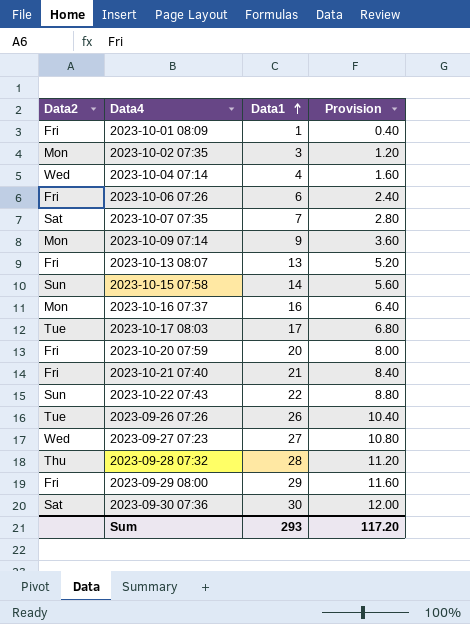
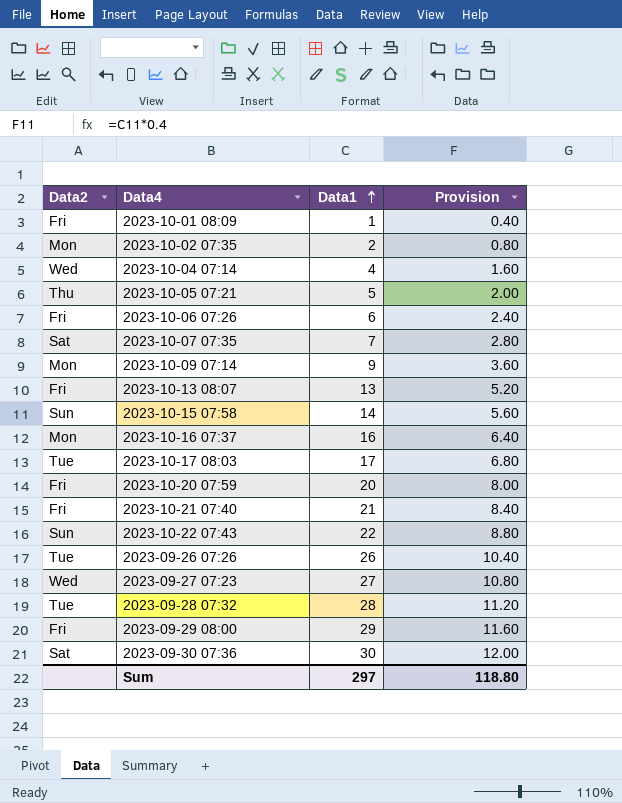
2023-10-02 07:35 | Data1: 3 -> 2
2023-10-02 07:35 | Provision: 1.20 -> 0.80
row 2023-10-05 07:21: none -> Thu | 5 | 2.00
2023-09-28 07:32 | Data2: Thu -> Tue
Sum | Data1: 293 -> 297
Sum | Provision: 117.20 -> 118.80

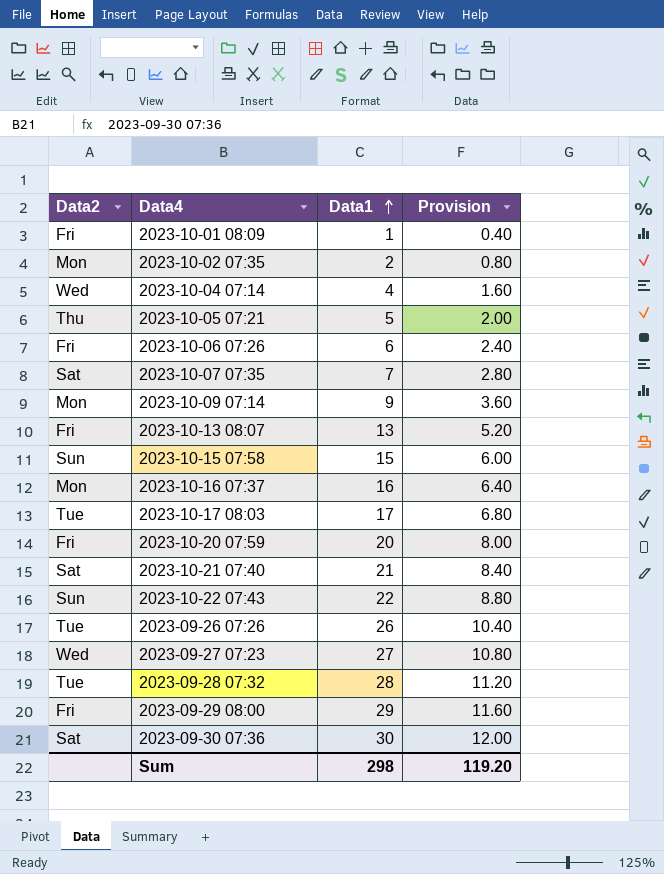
2023-10-15 07:58 | Data1: 14 -> 15
2023-10-15 07:58 | Provision: 5.60 -> 6.00
2023-10-21 07:40 | Data2: Fri -> Sat
Sum | Data1: 297 -> 298
Sum | Provision: 118.80 -> 119.20

